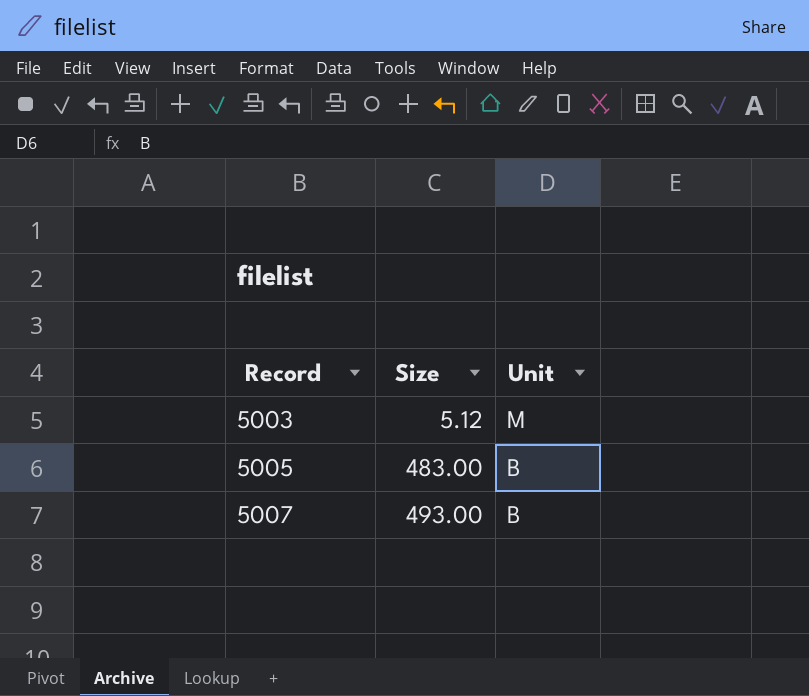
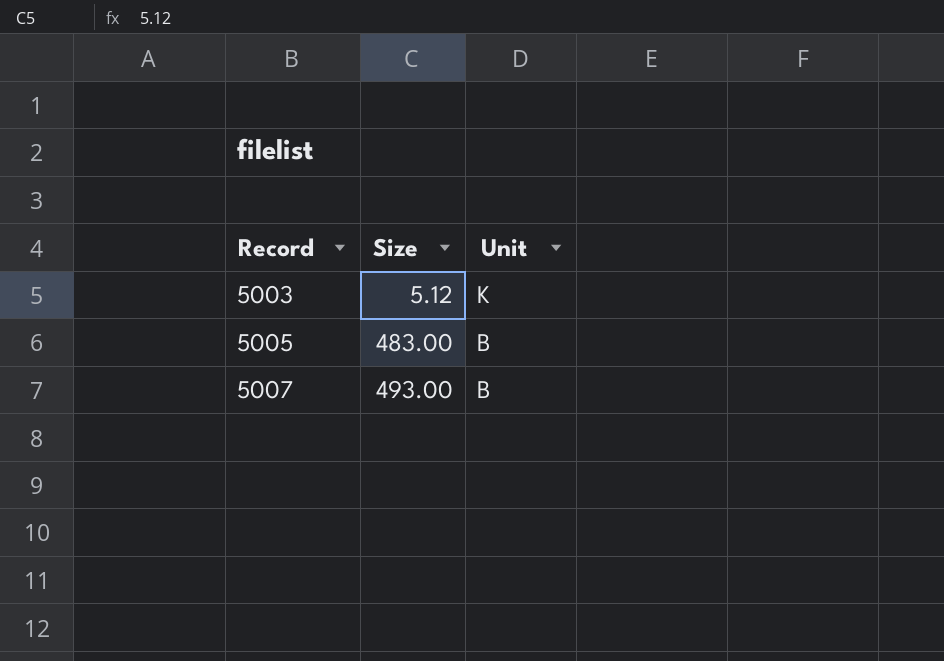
5003 | Unit: M -> K

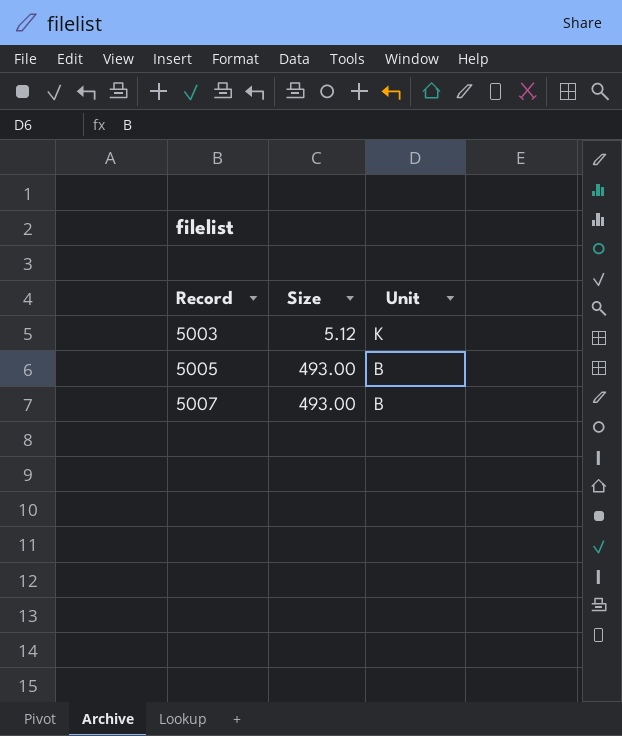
5005 | Size: 483.00 -> 493.00

